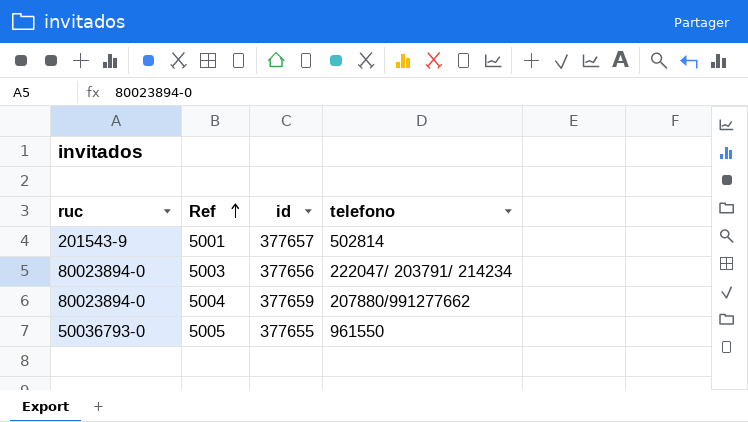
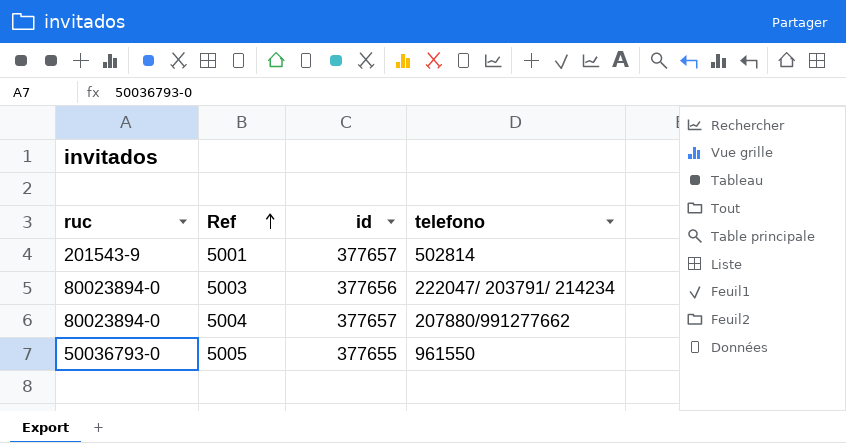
5004 | id: 377659 -> 377657

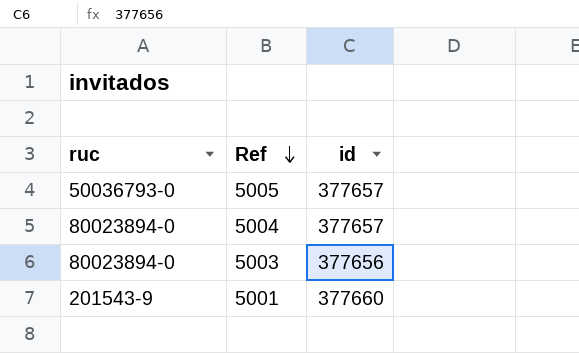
row order: Ref ascending -> Ref descending
column telefono | position: 4 -> none
5005 | id: 377655 -> 377657
5001 | id: 377657 -> 377660

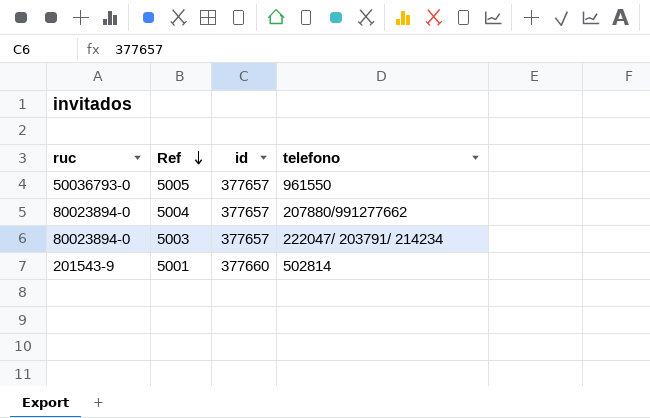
column telefono | position: none -> 4
5003 | id: 377656 -> 377657

